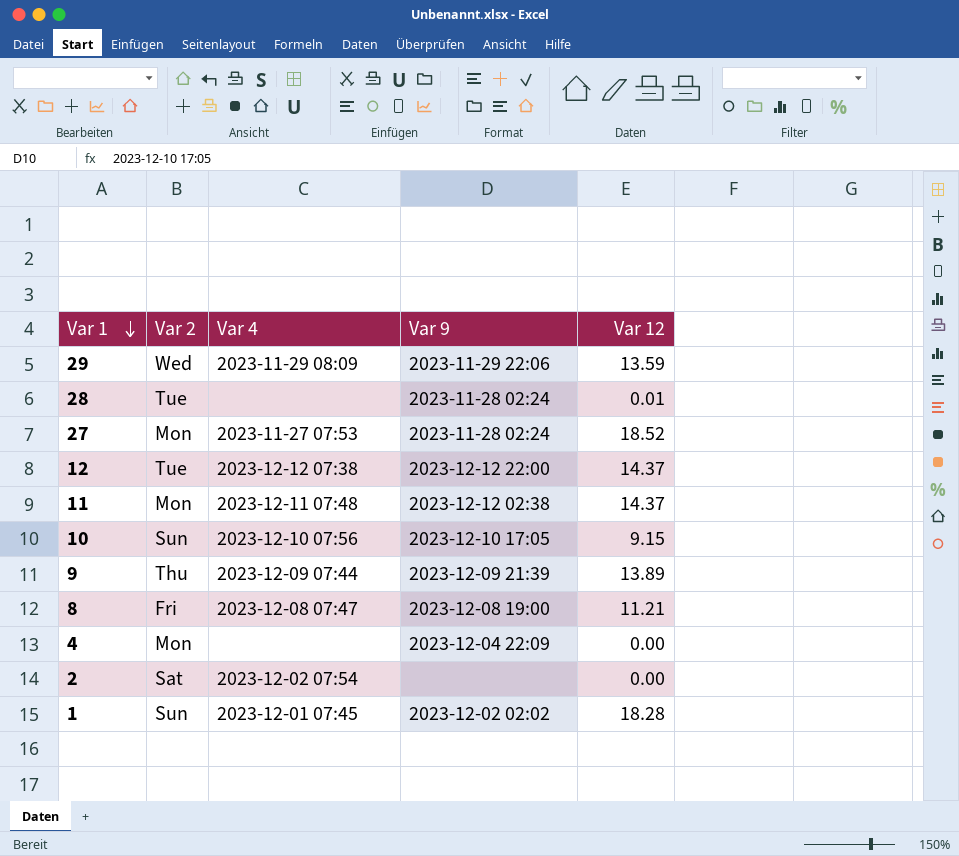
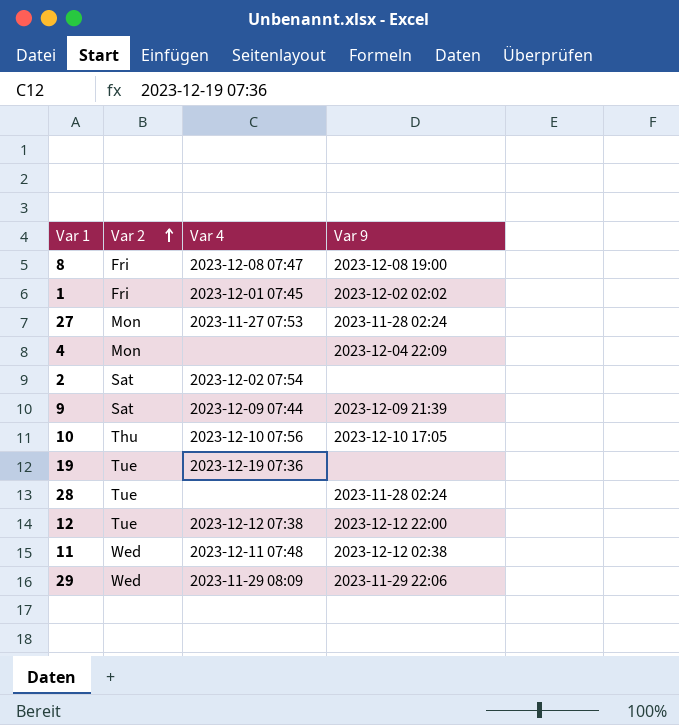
row order: Var 1 descending -> Var 2 ascending
column Var 12 | position: 5 -> none
1 | Var 2: Sun -> Fri
9 | Var 2: Thu -> Sat
10 | Var 2: Sun -> Thu
row 19: none -> Tue | 2023-12-19 07:36 | none
11 | Var 2: Mon -> Wed

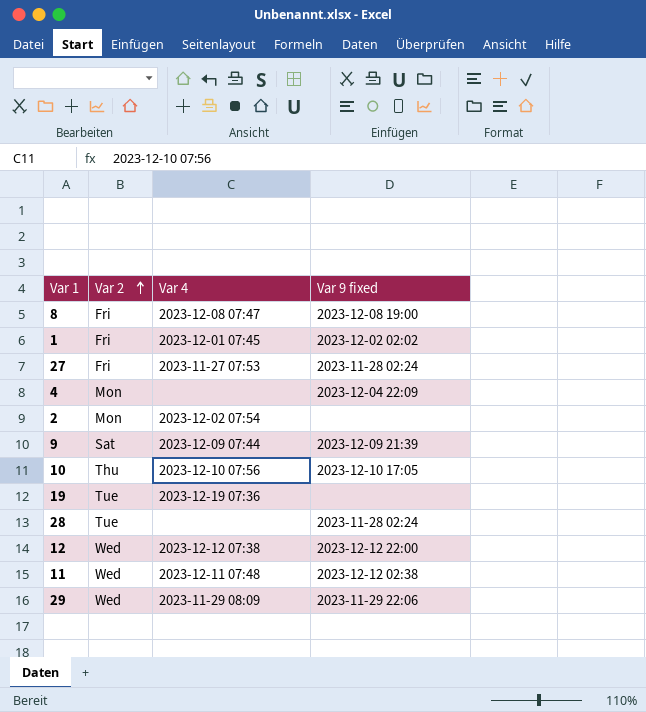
column name: Var 9 -> Var 9 fixed
27 | Var 2: Mon -> Fri
2 | Var 2: Sat -> Mon
12 | Var 2: Tue -> Wed

